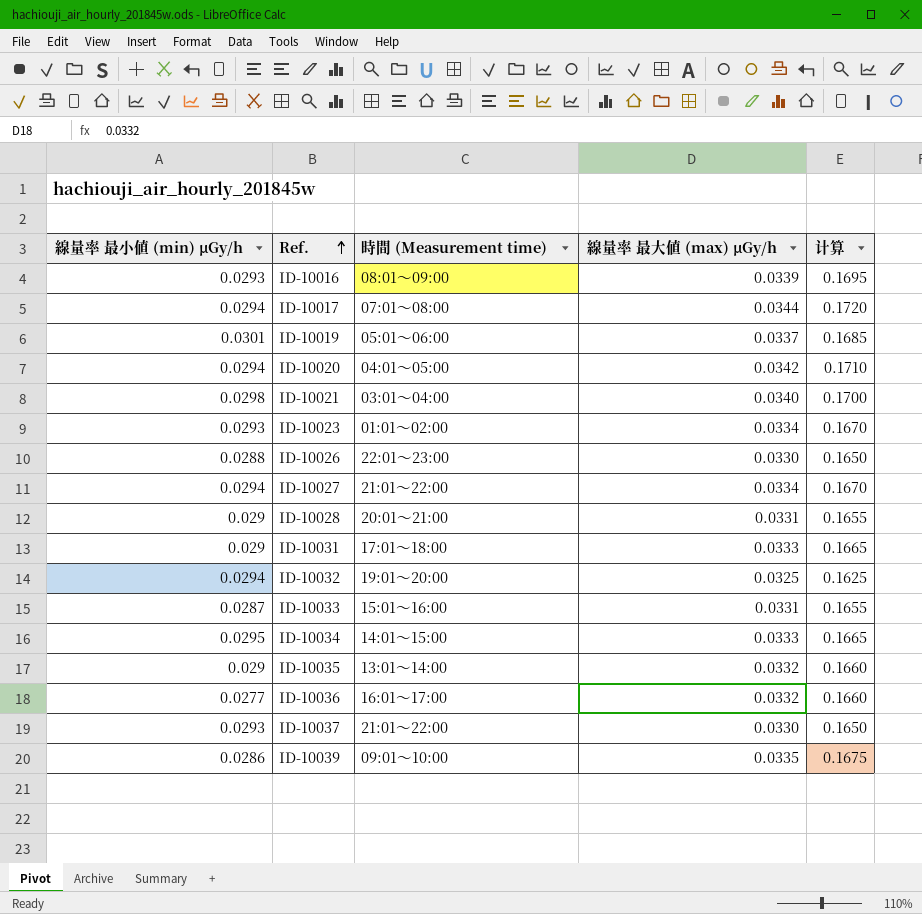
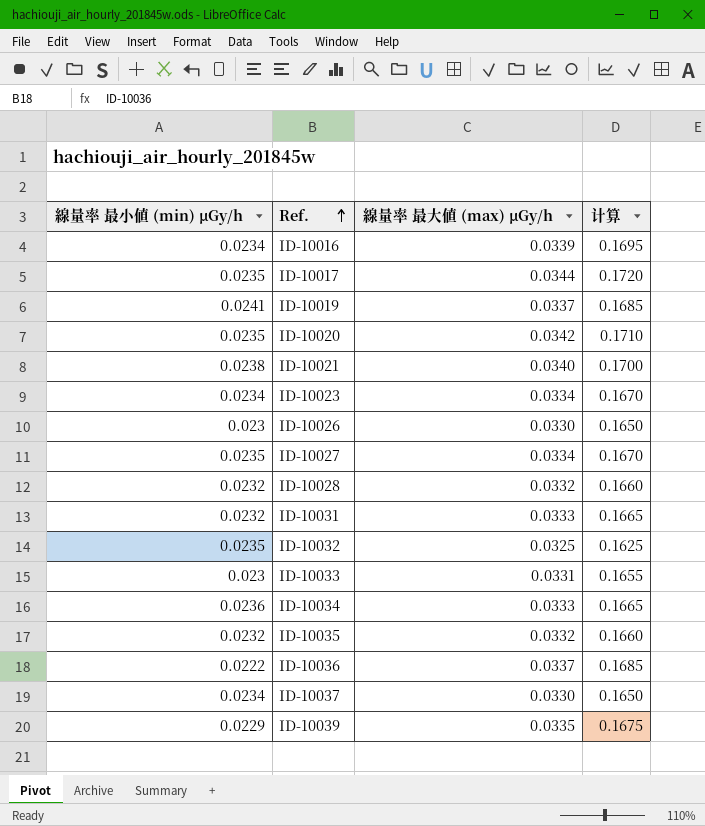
column 時間 (Measurement time) | position: 3 -> none
ID-10016 | 線量率 最小値 (min) μGy/h: 0.0293 -> 0.0234
ID-10017 | 線量率 最小値 (min) μGy/h: 0.0294 -> 0.0235
ID-10019 | 線量率 最小値 (min) μGy/h: 0.0301 -> 0.0241
ID-10020 | 線量率 最小値 (min) μGy/h: 0.0294 -> 0.0235
ID-10021 | 線量率 最小値 (min) μGy/h: 0.0298 -> 0.0238
ID-10023 | 線量率 最小値 (min) μGy/h: 0.0293 -> 0.0234
ID-10026 | 線量率 最小値 (min) μGy/h: 0.0288 -> 0.023
ID-10027 | 線量率 最小値 (min) μGy/h: 0.0294 -> 0.0235
ID-10028 | 線量率 最小値 (min) μGy/h: 0.029 -> 0.0232
ID-10028 | 線量率 最大値 (max) μGy/h: 0.0331 -> 0.0332
ID-10028 | 计算: 0.1655 -> 0.1660
ID-10031 | 線量率 最小値 (min) μGy/h: 0.029 -> 0.0232
ID-10032 | 線量率 最小値 (min) μGy/h: 0.0294 -> 0.0235
ID-10033 | 線量率 最小値 (min) μGy/h: 0.0287 -> 0.023
ID-10034 | 線量率 最小値 (min) μGy/h: 0.0295 -> 0.0236
ID-10035 | 線量率 最小値 (min) μGy/h: 0.029 -> 0.0232
ID-10036 | 線量率 最小値 (min) μGy/h: 0.0277 -> 0.0222
ID-10036 | 線量率 最大値 (max) μGy/h: 0.0332 -> 0.0337
ID-10036 | 计算: 0.1660 -> 0.1685
ID-10037 | 線量率 最小値 (min) μGy/h: 0.0293 -> 0.0234
ID-10039 | 線量率 最小値 (min) μGy/h: 0.0286 -> 0.0229

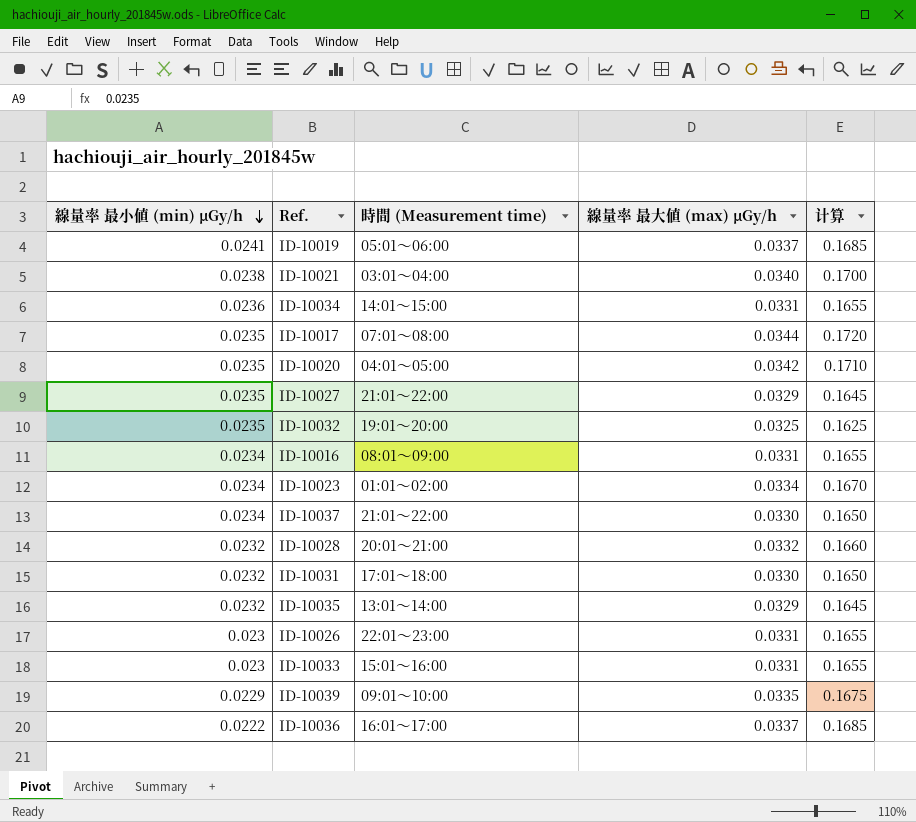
row order: Ref. ascending -> 線量率 最小値 (min) μGy/h descending
column 時間 (Measurement time) | position: none -> 3
ID-10034 | 線量率 最大値 (max) μGy/h: 0.0333 -> 0.0331
ID-10034 | 计算: 0.1665 -> 0.1655
ID-10027 | 線量率 最大値 (max) μGy/h: 0.0334 -> 0.0329
ID-10027 | 计算: 0.1670 -> 0.1645
ID-10016 | 線量率 最大値 (max) μGy/h: 0.0339 -> 0.0331
ID-10016 | 计算: 0.1695 -> 0.1655
ID-10031 | 線量率 最大値 (max) μGy/h: 0.0333 -> 0.0330
ID-10031 | 计算: 0.1665 -> 0.1650
ID-10035 | 線量率 最大値 (max) μGy/h: 0.0332 -> 0.0329
ID-10035 | 计算: 0.1660 -> 0.1645
ID-10026 | 線量率 最大値 (max) μGy/h: 0.0330 -> 0.0331
ID-10026 | 计算: 0.1650 -> 0.1655

